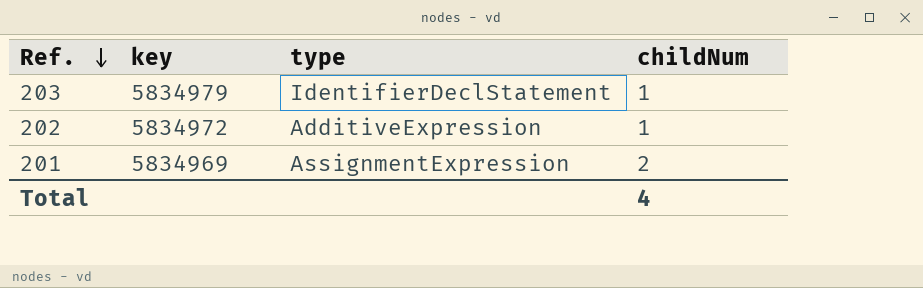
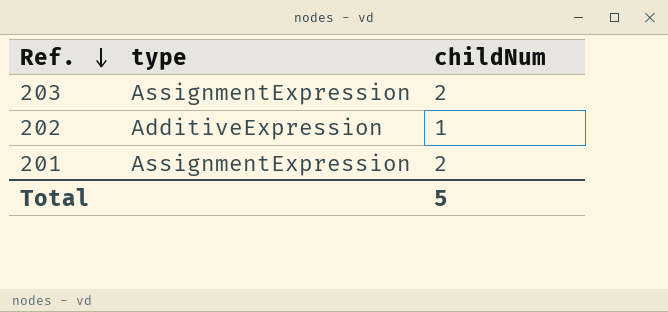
column key | position: 2 -> none
203 | type: IdentifierDeclStatement -> AssignmentExpression
203 | childNum: 1 -> 2
Total | childNum: 4 -> 5

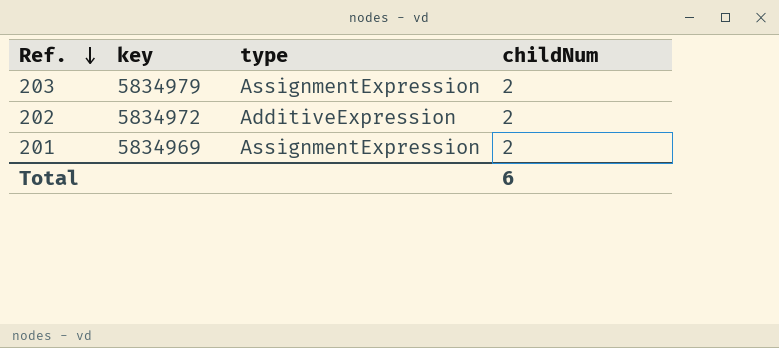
column key | position: none -> 2
202 | childNum: 1 -> 2
Total | childNum: 5 -> 6

